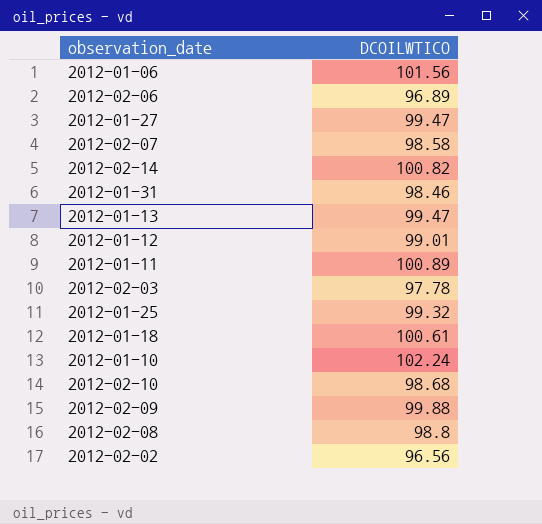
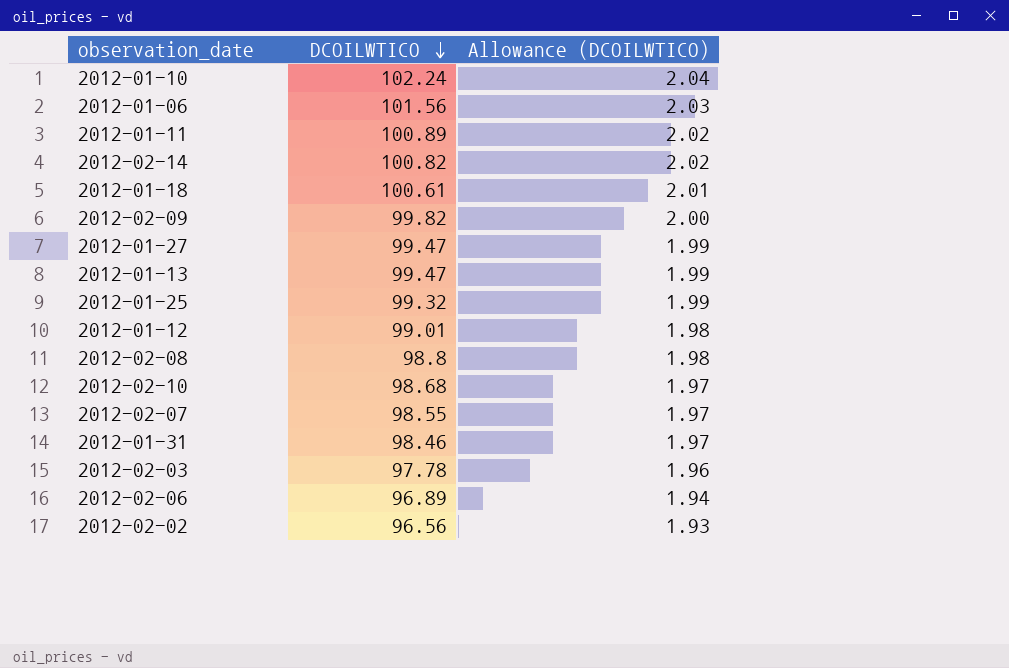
row order: none -> DCOILWTICO descending
column Allowance (DCOILWTICO) | formula: none -> [DCOILWTICO] * 0.02
2012-02-09 | DCOILWTICO: 99.88 -> 99.82
2012-02-07 | DCOILWTICO: 98.58 -> 98.55

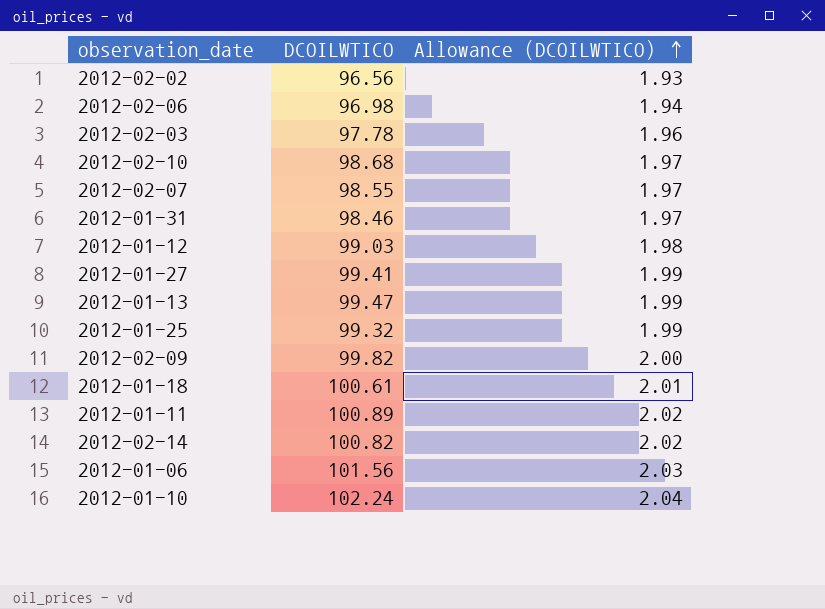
row order: DCOILWTICO descending -> Allowance (DCOILWTICO) ascending
row 2012-02-08: 98.8 | 1.98 -> none
2012-02-06 | DCOILWTICO: 96.89 -> 96.98
2012-01-12 | DCOILWTICO: 99.01 -> 99.03
2012-01-27 | DCOILWTICO: 99.47 -> 99.41

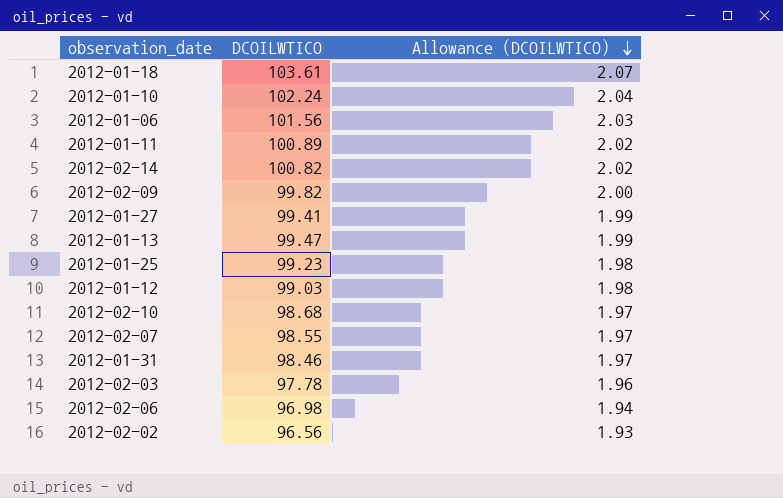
row order: Allowance (DCOILWTICO) ascending -> Allowance (DCOILWTICO) descending
2012-01-18 | DCOILWTICO: 100.61 -> 103.61
2012-01-18 | Allowance (DCOILWTICO): 2.01 -> 2.07
2012-01-25 | DCOILWTICO: 99.32 -> 99.23
2012-01-25 | Allowance (DCOILWTICO): 1.99 -> 1.98

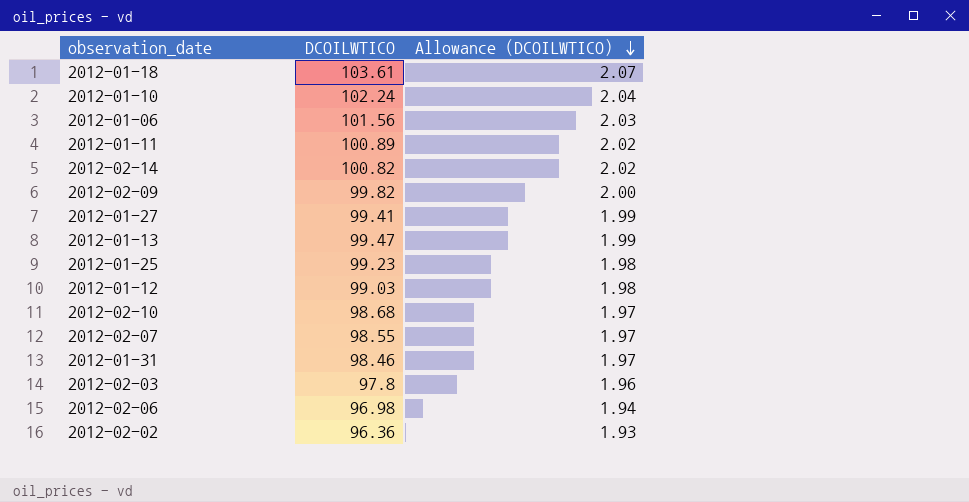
2012-02-03 | DCOILWTICO: 97.78 -> 97.8
2012-02-02 | DCOILWTICO: 96.56 -> 96.36

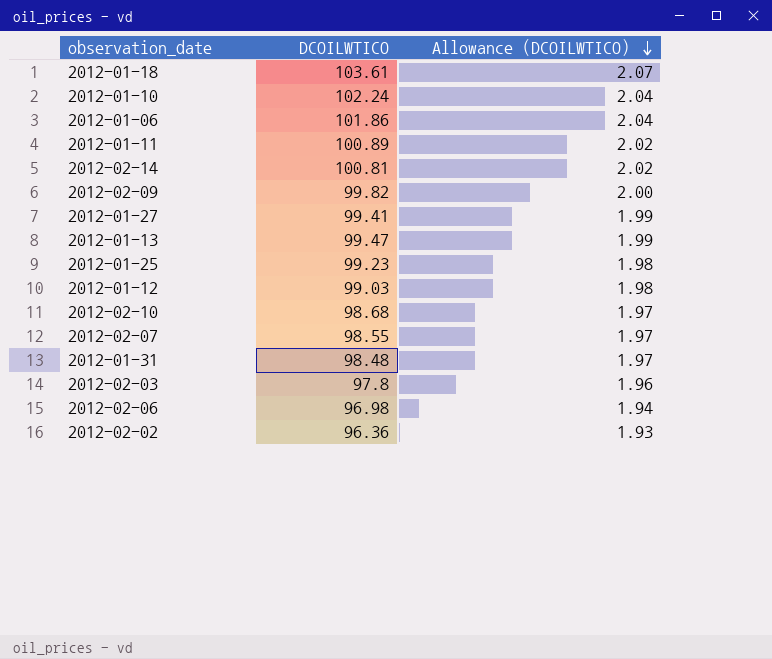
2012-01-06 | DCOILWTICO: 101.56 -> 101.86
2012-01-06 | Allowance (DCOILWTICO): 2.03 -> 2.04
2012-02-14 | DCOILWTICO: 100.82 -> 100.81
2012-01-31 | DCOILWTICO: 98.46 -> 98.48

